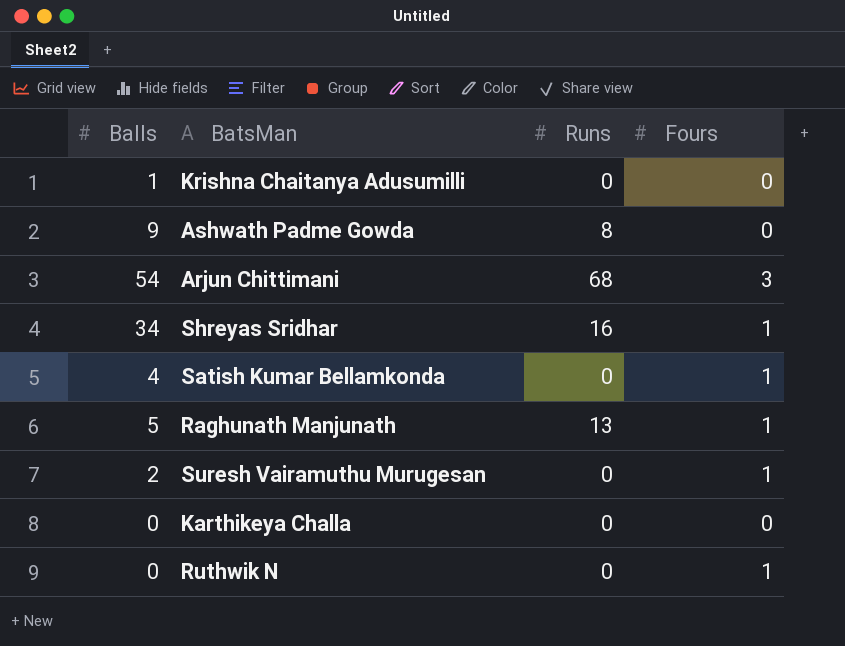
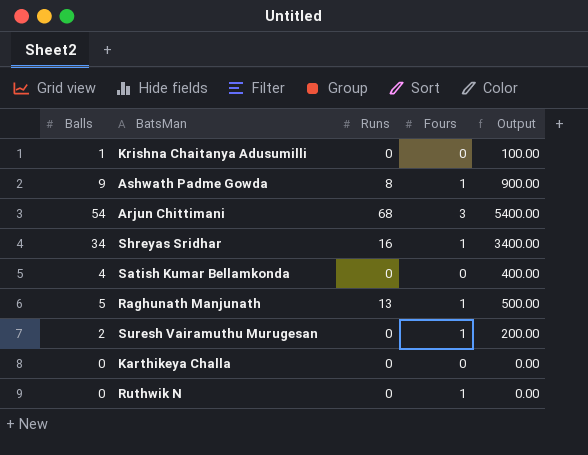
column Output | formula: none -> [Balls] * 100
Ashwath Padme Gowda | Fours: 0 -> 1
Satish Kumar Bellamkonda | Fours: 1 -> 0

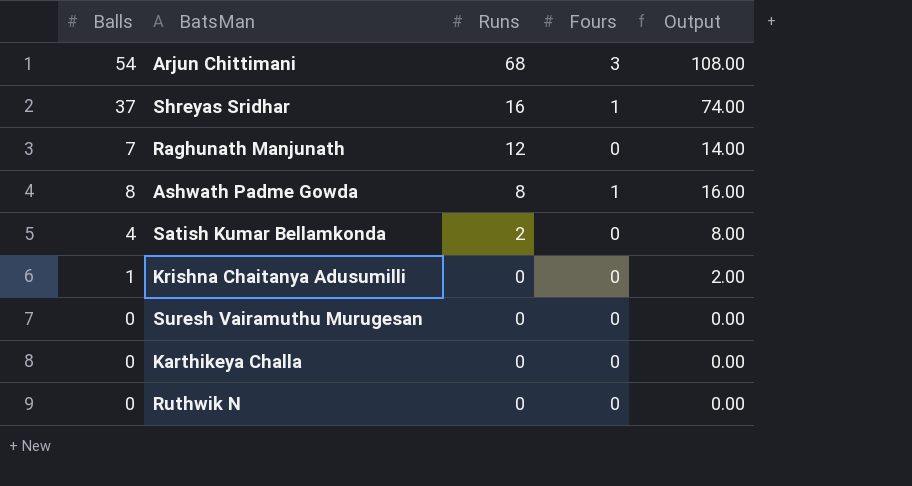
row order: none -> Runs descending
column Output | formula: [Balls] * 100 -> [Balls] * 2
Shreyas Sridhar | Balls: 34 -> 37
Raghunath Manjunath | Balls: 5 -> 7
Raghunath Manjunath | Runs: 13 -> 12
Raghunath Manjunath | Fours: 1 -> 0
Ashwath Padme Gowda | Balls: 9 -> 8
Satish Kumar Bellamkonda | Runs: 0 -> 2
Suresh Vairamuthu Murugesan | Balls: 2 -> 0
Suresh Vairamuthu Murugesan | Fours: 1 -> 0
Ruthwik N | Fours: 1 -> 0

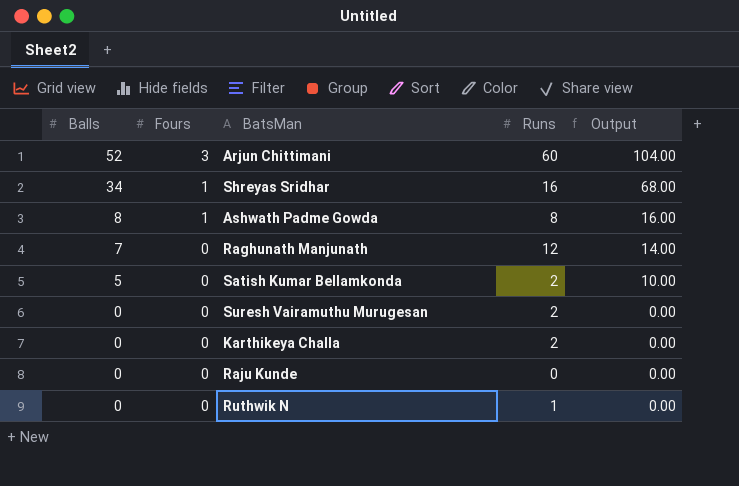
row order: Runs descending -> Balls descending
column Fours | position: 4 -> 2
row Krishna Chaitanya Adusumilli: 1 | 0 | 0 | 2.00 -> none
Arjun Chittimani | Balls: 54 -> 52
Arjun Chittimani | Runs: 68 -> 60
Arjun Chittimani | Output: 108.00 -> 104.00
Shreyas Sridhar | Balls: 37 -> 34
Shreyas Sridhar | Output: 74.00 -> 68.00
Satish Kumar Bellamkonda | Balls: 4 -> 5
Satish Kumar Bellamkonda | Output: 8.00 -> 10.00
Suresh Vairamuthu Murugesan | Runs: 0 -> 2
Karthikeya Challa | Runs: 0 -> 2
row Raju Kunde: none -> 0 | 0 | 0 | 0.00
Ruthwik N | Runs: 0 -> 1

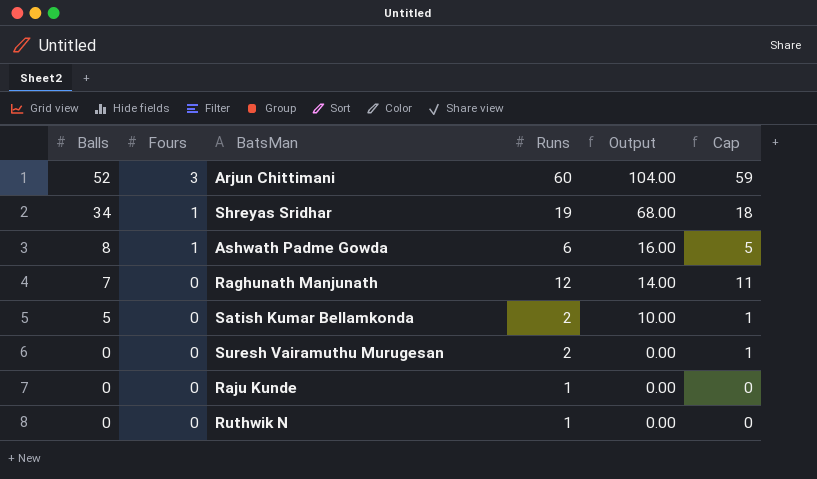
column Cap | formula: none -> [Runs] - 1
row Karthikeya Challa: 0 | 0 | 2 | 0.00 -> none
Shreyas Sridhar | Runs: 16 -> 19
Ashwath Padme Gowda | Runs: 8 -> 6
Raju Kunde | Runs: 0 -> 1

